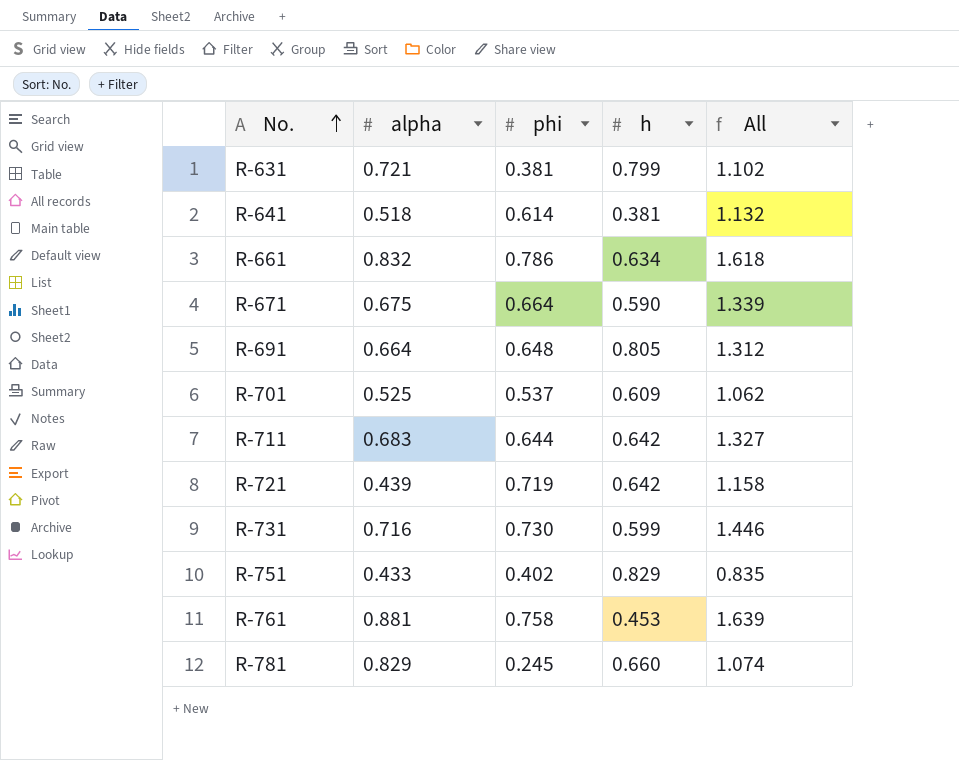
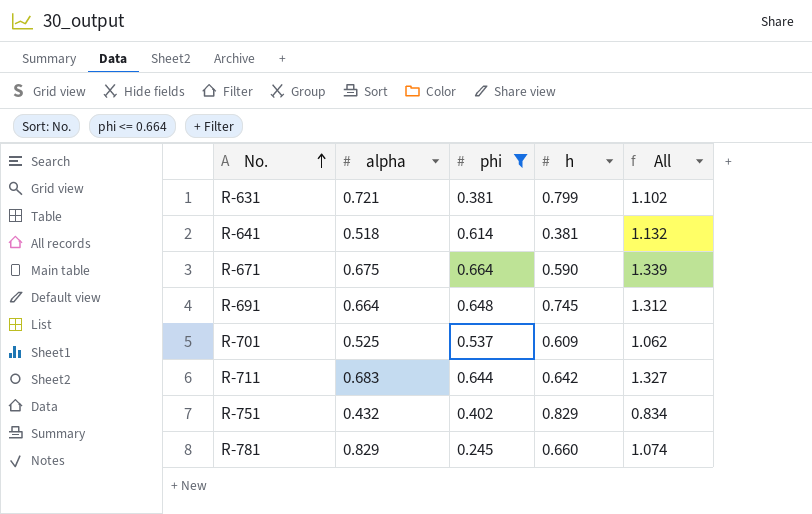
filter: none -> phi <= 0.664
R-691 | h: 0.805 -> 0.745
R-751 | alpha: 0.433 -> 0.432
R-751 | All: 0.835 -> 0.834

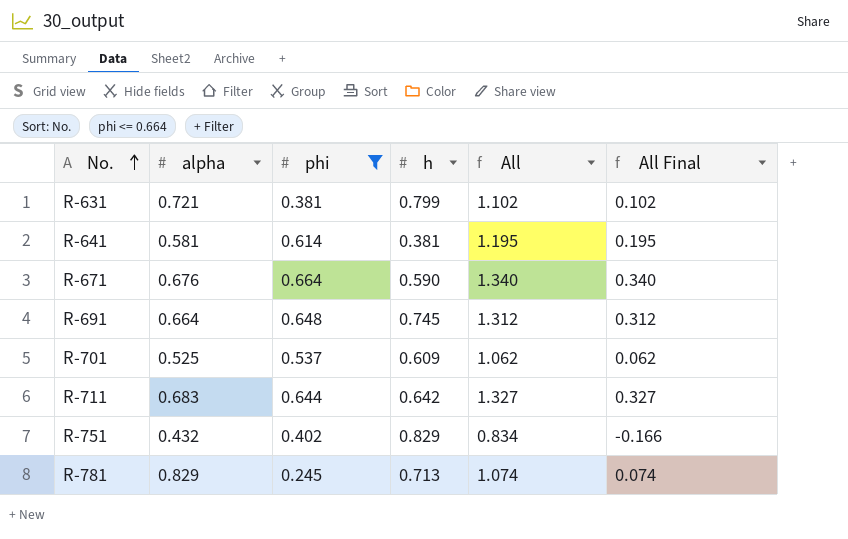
column All Final | formula: none -> [All] - 1
R-641 | alpha: 0.518 -> 0.581
R-641 | All: 1.132 -> 1.195
R-671 | alpha: 0.675 -> 0.676
R-671 | All: 1.339 -> 1.340
R-781 | h: 0.660 -> 0.713

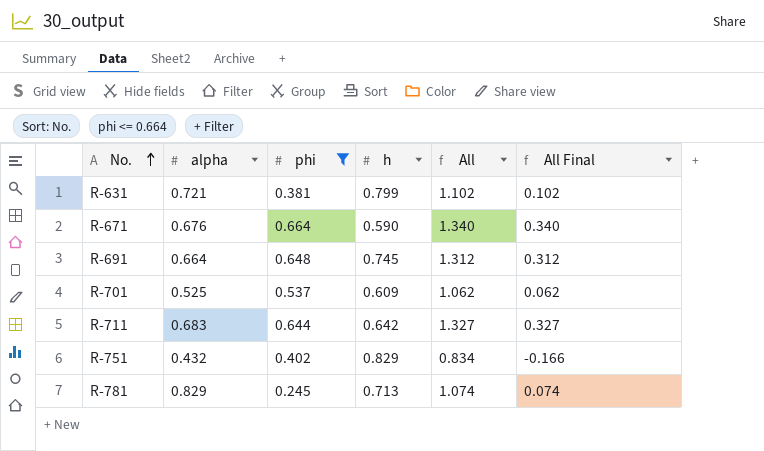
row R-641: 0.581 | 0.614 | 0.381 | 1.195 | 0.195 -> none

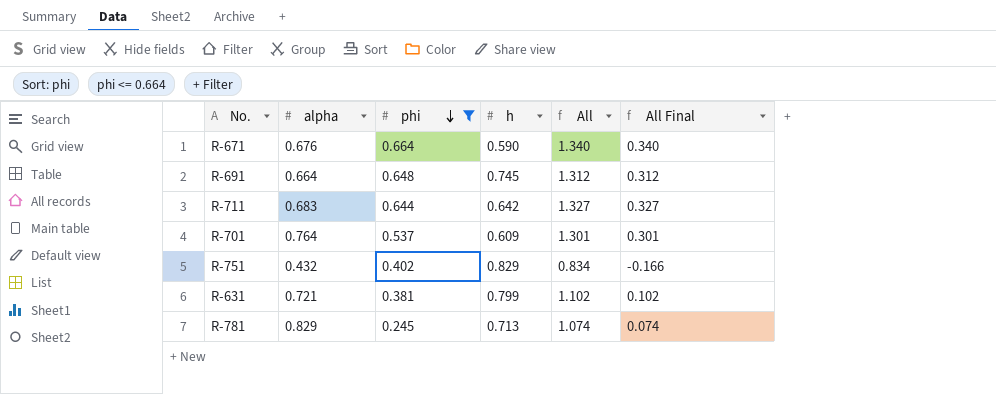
row order: No. ascending -> phi descending
R-701 | alpha: 0.525 -> 0.764
R-701 | All: 1.062 -> 1.301
R-701 | All Final: 0.062 -> 0.301

